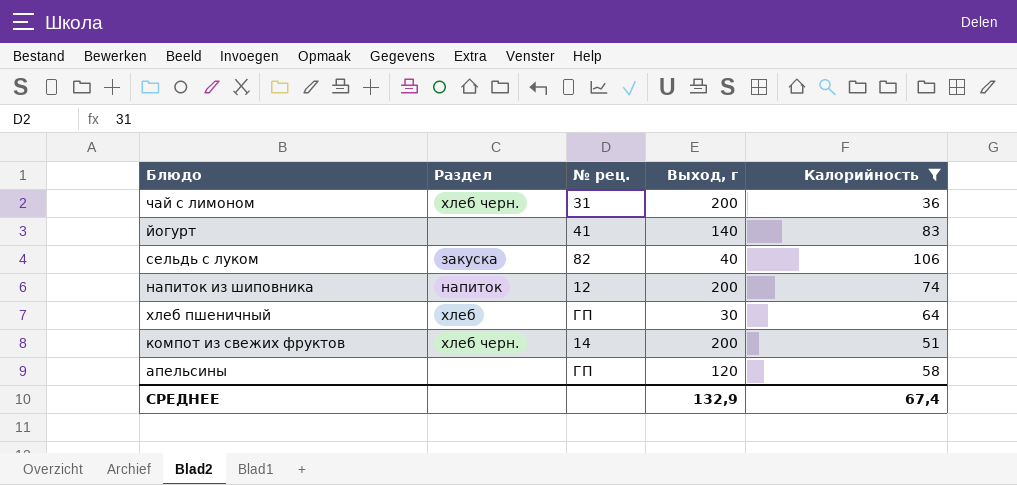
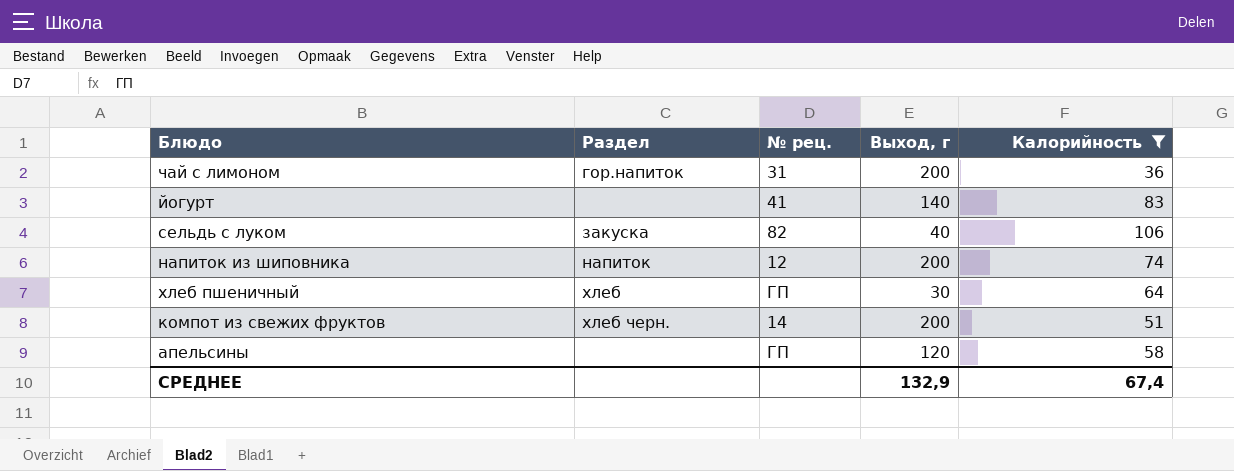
чай с лимоном | Раздел: хлеб черн. -> гор.напиток

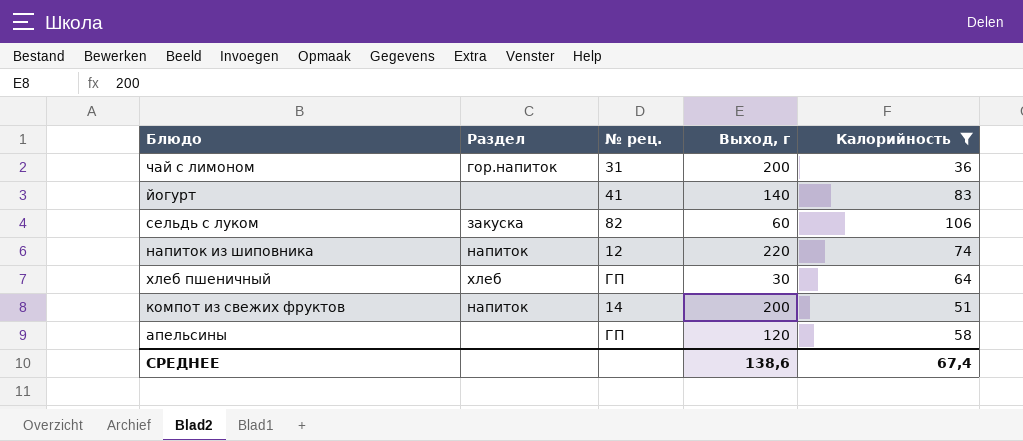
сельдь с луком | Выход, г: 40 -> 60
напиток из шиповника | Выход, г: 200 -> 220
компот из свежих фруктов | Раздел: хлеб черн. -> напиток
СРЕДНЕЕ | Выход, г: 132,9 -> 138,6

